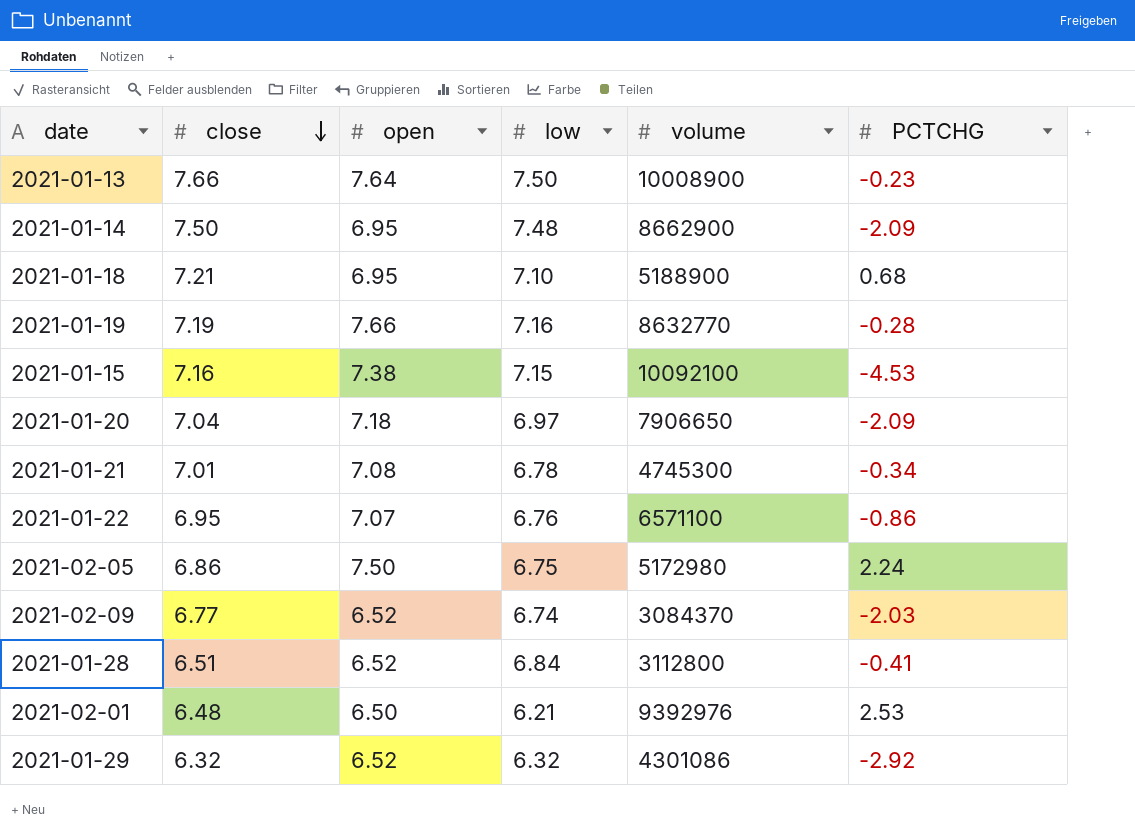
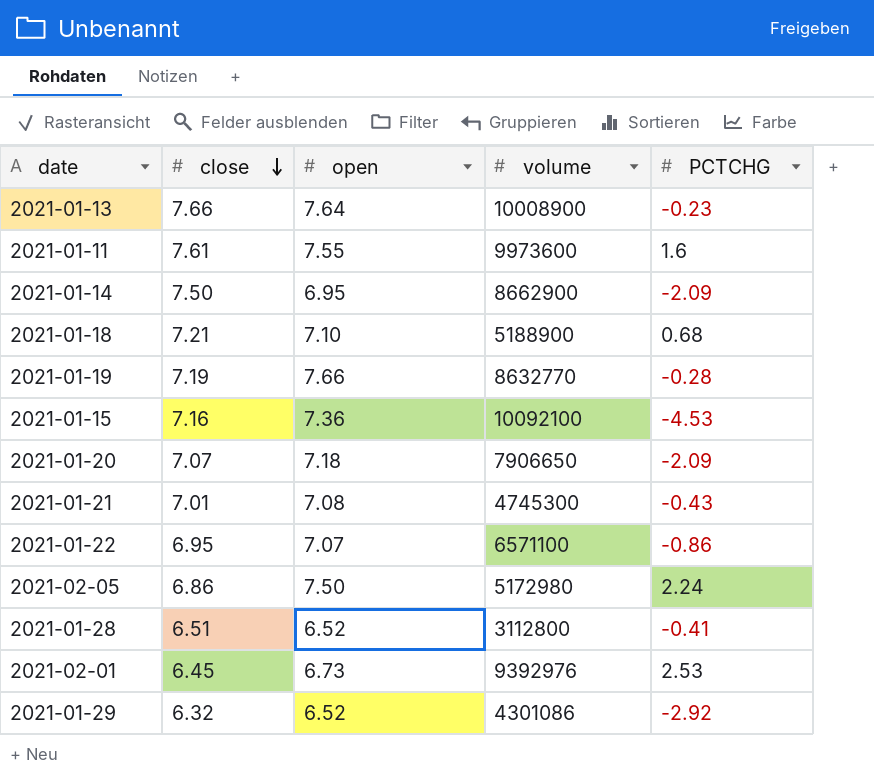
column low | position: 4 -> none
row 2021-02-09: 6.77 | 6.52 | 6.74 | 3084370 | -2.03 -> none
row 2021-01-11: none -> 7.61 | 7.55 | 9973600 | 1.6
2021-01-18 | open: 6.95 -> 7.10
2021-01-15 | open: 7.38 -> 7.36
2021-01-20 | close: 7.04 -> 7.07
2021-01-21 | PCTCHG: -0.34 -> -0.43
2021-02-01 | close: 6.48 -> 6.45
2021-02-01 | open: 6.50 -> 6.73

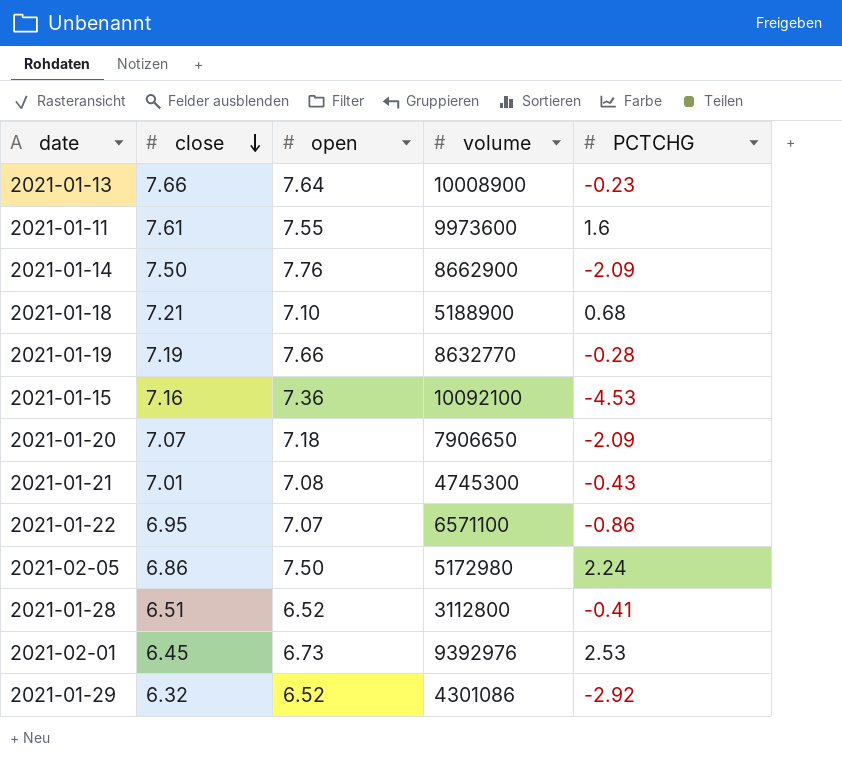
2021-01-14 | open: 6.95 -> 7.76

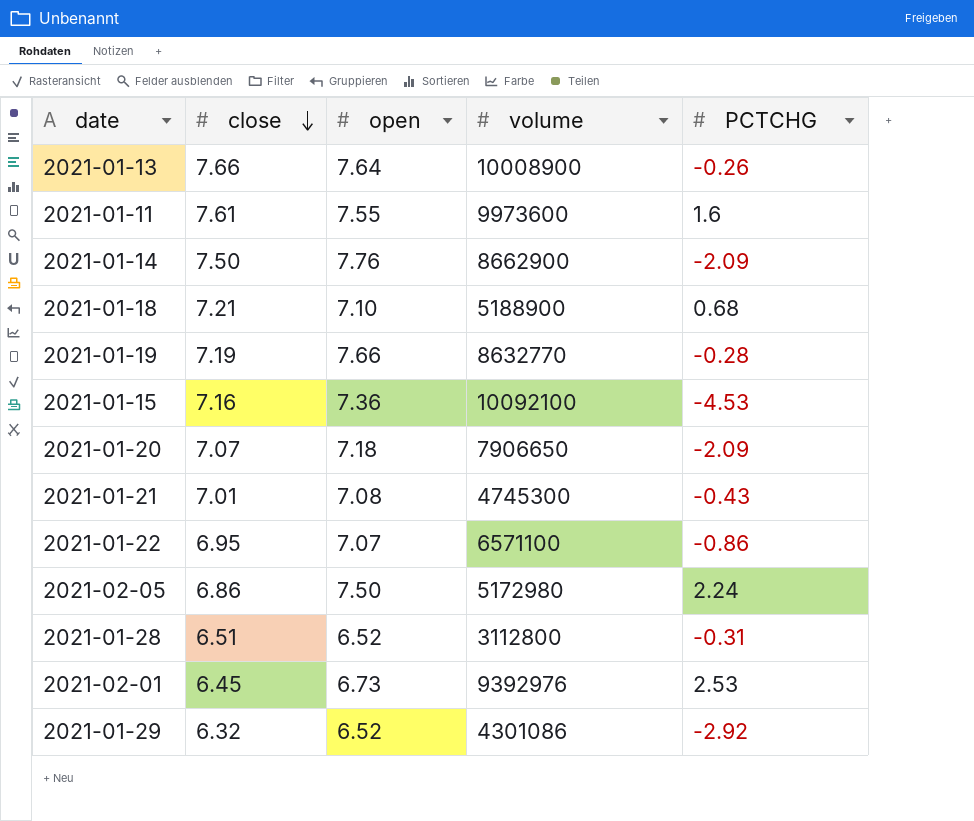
2021-01-13 | PCTCHG: -0.23 -> -0.26
2021-01-28 | PCTCHG: -0.41 -> -0.31

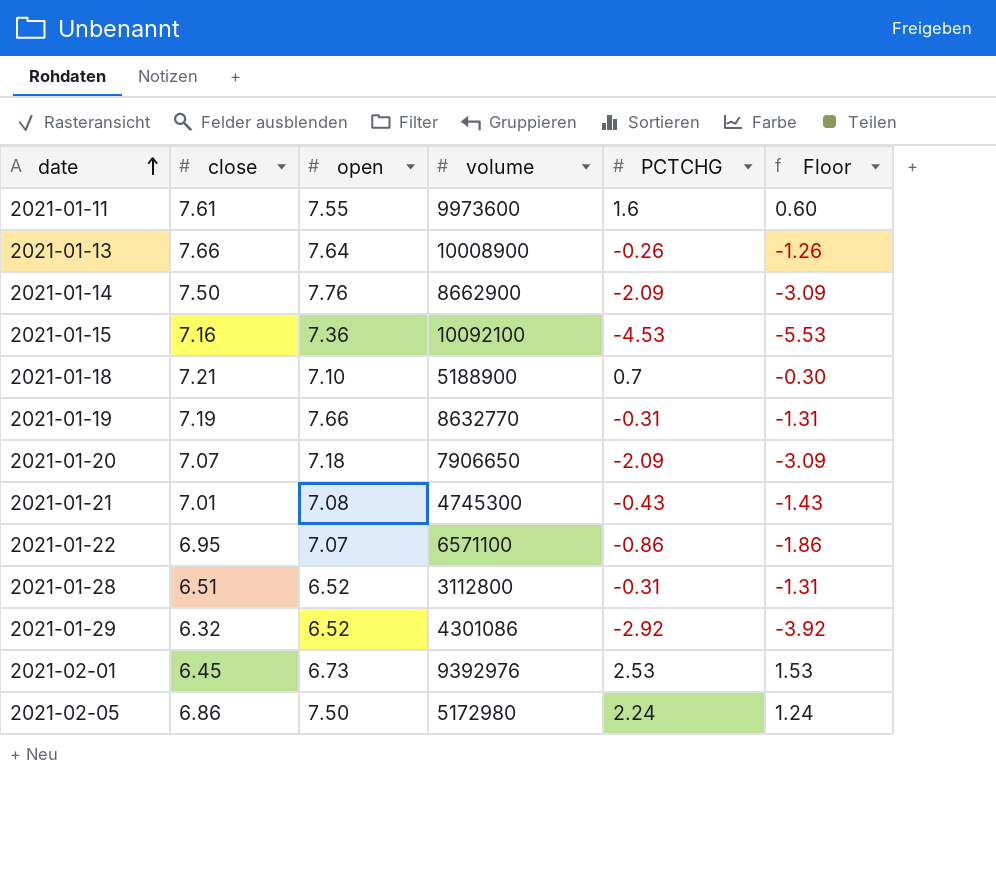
row order: close descending -> date ascending
column Floor | formula: none -> [PCTCHG] - 1
2021-01-18 | PCTCHG: 0.68 -> 0.7
2021-01-19 | PCTCHG: -0.28 -> -0.31

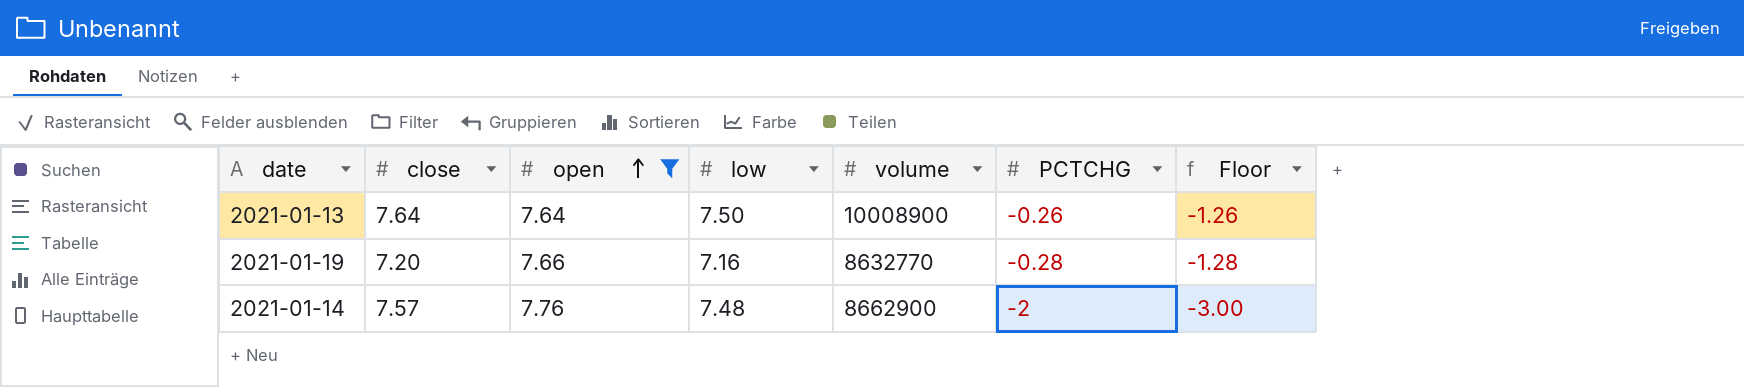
filter: none -> open >= 7.64
row order: date ascending -> open ascending
column low | position: none -> 4
2021-01-13 | close: 7.66 -> 7.64
2021-01-19 | close: 7.19 -> 7.20
2021-01-19 | PCTCHG: -0.31 -> -0.28
2021-01-19 | Floor: -1.31 -> -1.28
2021-01-14 | close: 7.50 -> 7.57
2021-01-14 | PCTCHG: -2.09 -> -2
2021-01-14 | Floor: -3.09 -> -3.00

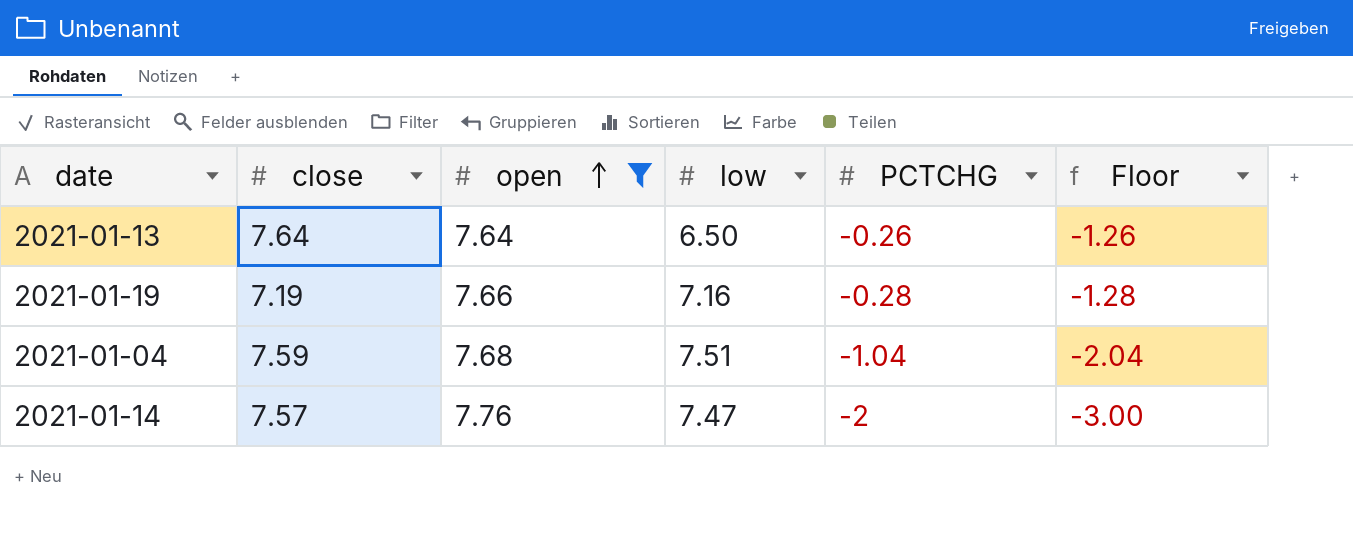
column volume | position: 5 -> none
2021-01-13 | low: 7.50 -> 6.50
2021-01-19 | close: 7.20 -> 7.19
row 2021-01-04: none -> 7.59 | 7.68 | 7.51 | -1.04 | -2.04
2021-01-14 | low: 7.48 -> 7.47

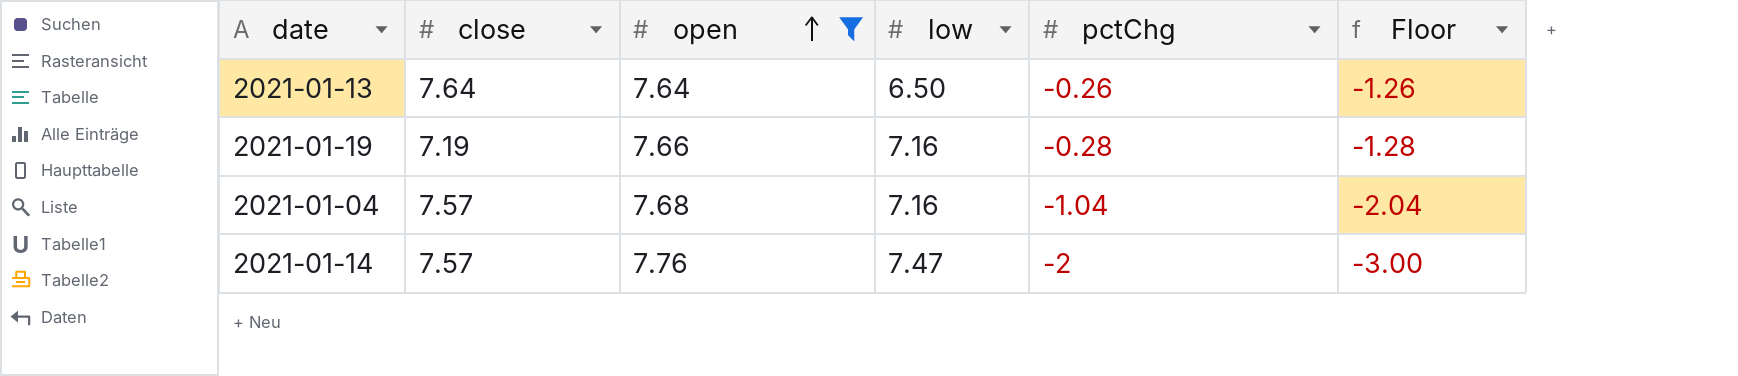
column name: PCTCHG -> pctChg
2021-01-04 | close: 7.59 -> 7.57
2021-01-04 | low: 7.51 -> 7.16

